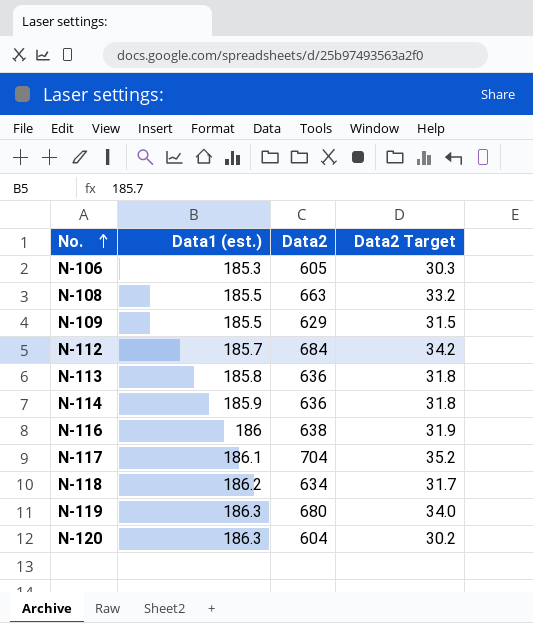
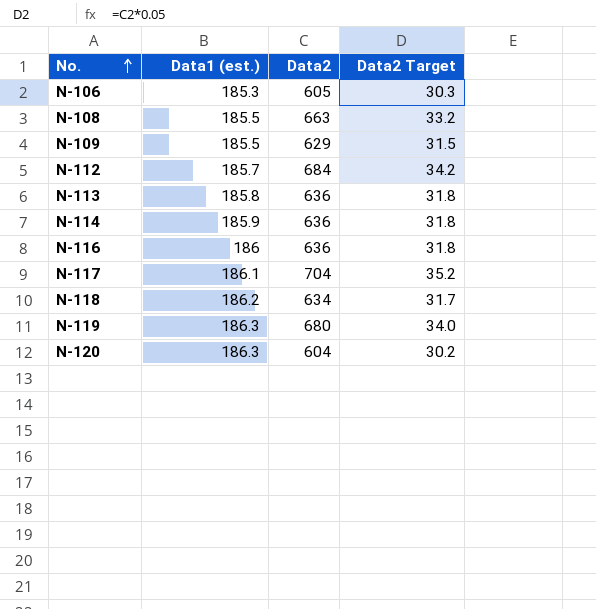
N-116 | Data2: 638 -> 636
N-116 | Data2 Target: 31.9 -> 31.8

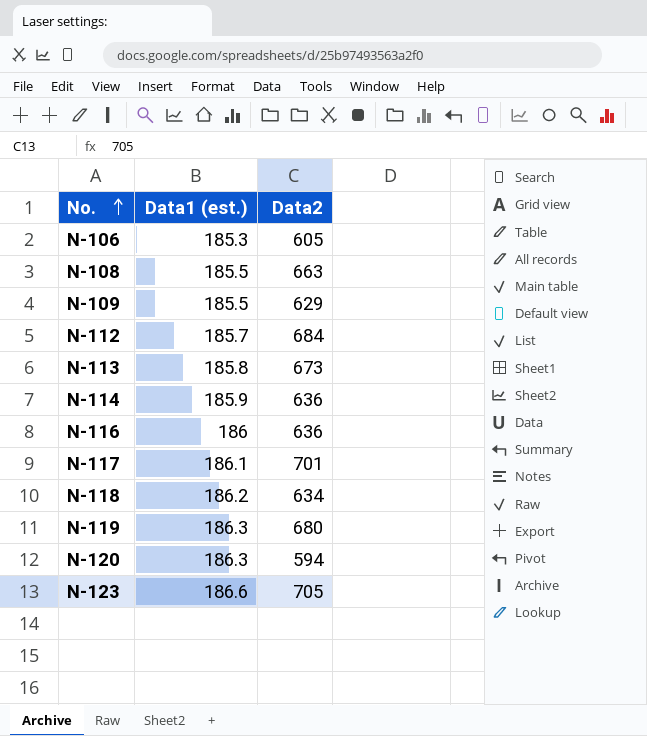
column Data2 Target | formula: [Data2] * 0.05 -> none
N-113 | Data2: 636 -> 673
N-117 | Data2: 704 -> 701
N-120 | Data2: 604 -> 594
row N-123: none -> 186.6 | 705

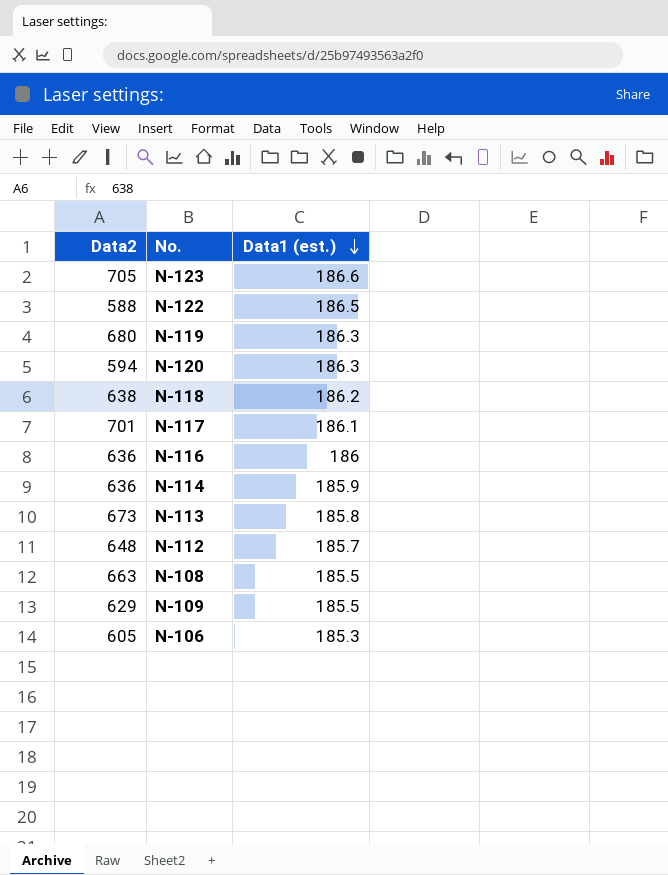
row order: No. ascending -> Data1 (est.) descending
column Data2 | position: 3 -> 1
row N-122: none -> 588 | 186.5
N-118 | Data2: 634 -> 638
N-112 | Data2: 684 -> 648

